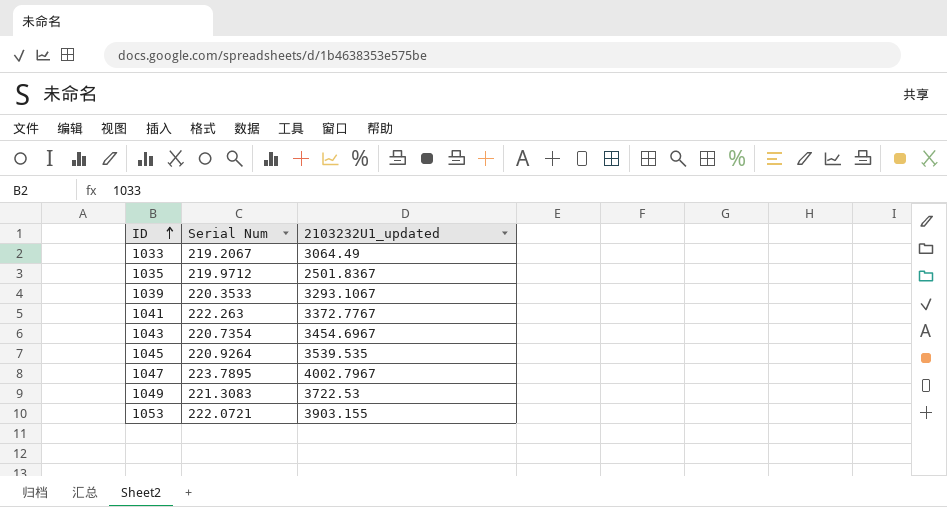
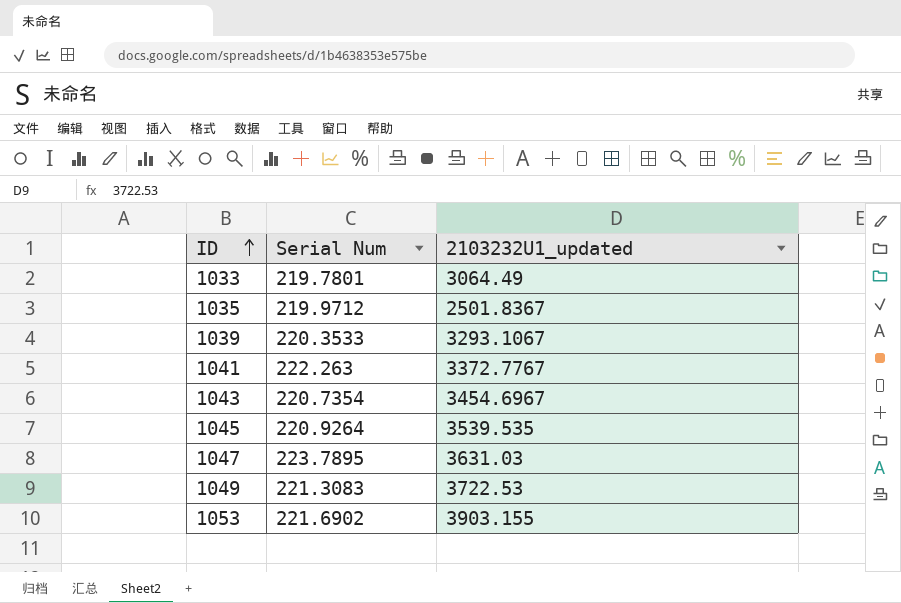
1033 | Serial Num: 219.2067 -> 219.7801
1047 | 2103232U1_updated: 4002.7967 -> 3631.03
1053 | Serial Num: 222.0721 -> 221.6902

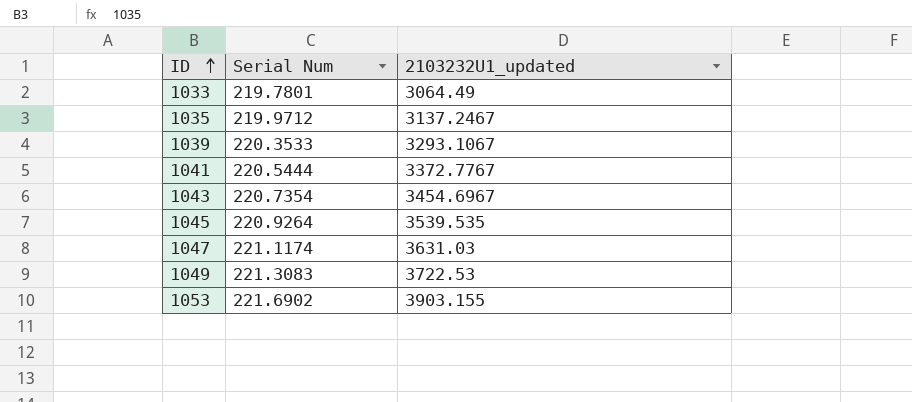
1035 | 2103232U1_updated: 2501.8367 -> 3137.2467
1041 | Serial Num: 222.263 -> 220.5444
1047 | Serial Num: 223.7895 -> 221.1174

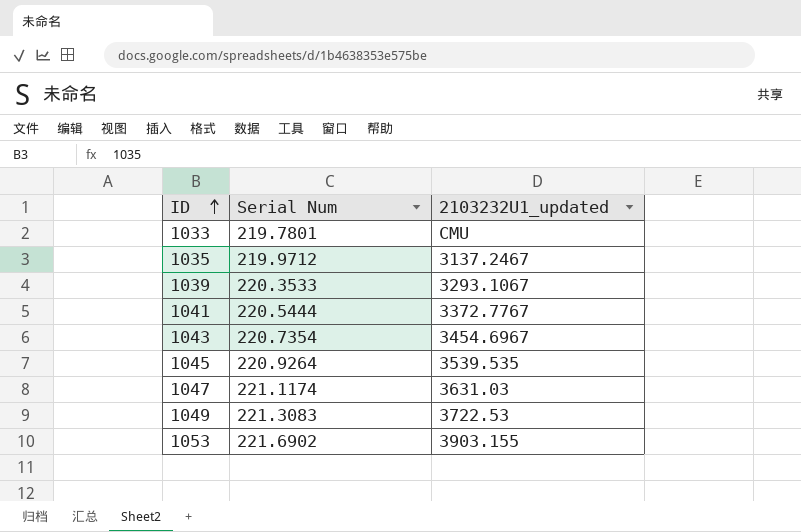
1033 | 2103232U1_updated: 3064.49 -> CMU

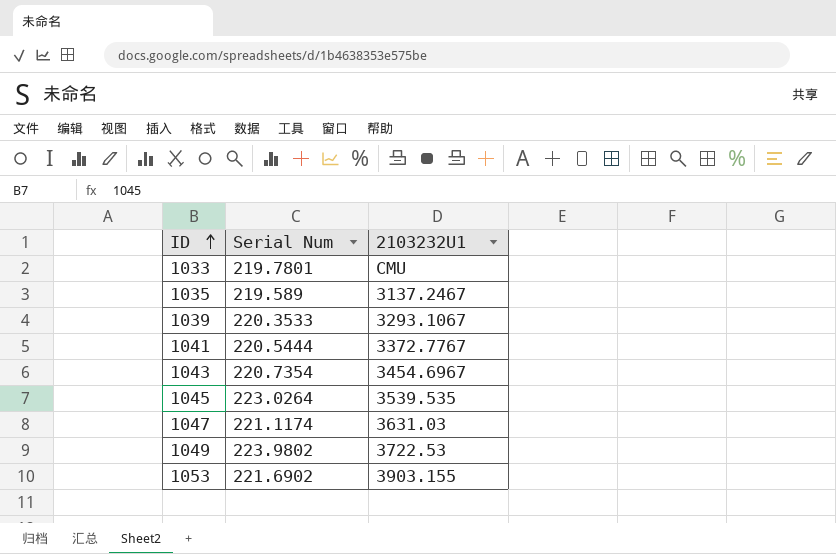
column name: 2103232U1_updated -> 2103232U1
1035 | Serial Num: 219.9712 -> 219.589
1045 | Serial Num: 220.9264 -> 223.0264
1049 | Serial Num: 221.3083 -> 223.9802

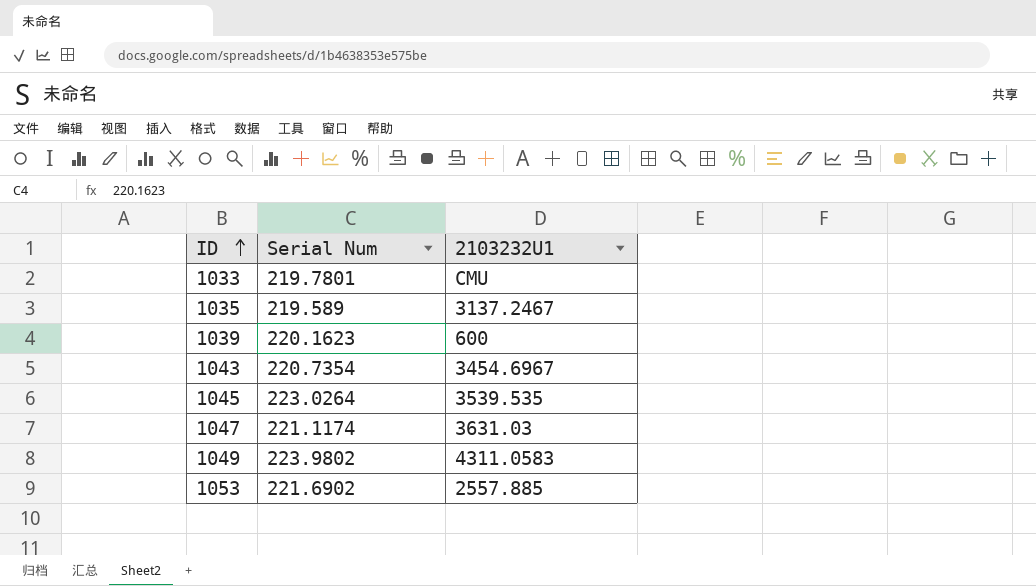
row 1041: 220.5444 | 3372.7767 -> none
1039 | Serial Num: 220.3533 -> 220.1623
1039 | 2103232U1: 3293.1067 -> 600
1049 | 2103232U1: 3722.53 -> 4311.0583
1053 | 2103232U1: 3903.155 -> 2557.885

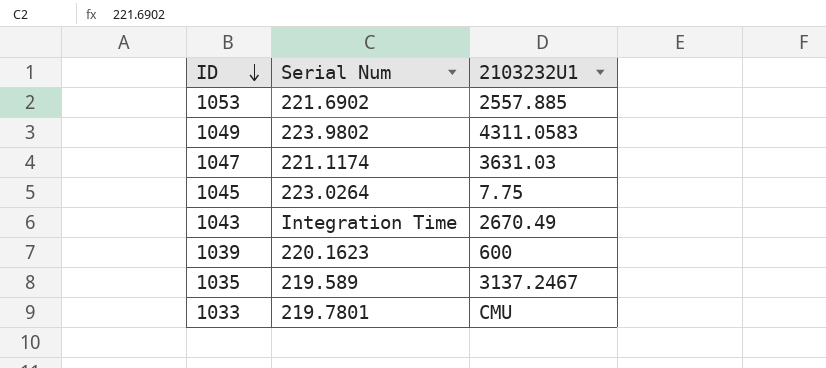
row order: ID ascending -> ID descending
1045 | 2103232U1: 3539.535 -> 7.75
1043 | Serial Num: 220.7354 -> Integration Time
1043 | 2103232U1: 3454.6967 -> 2670.49

